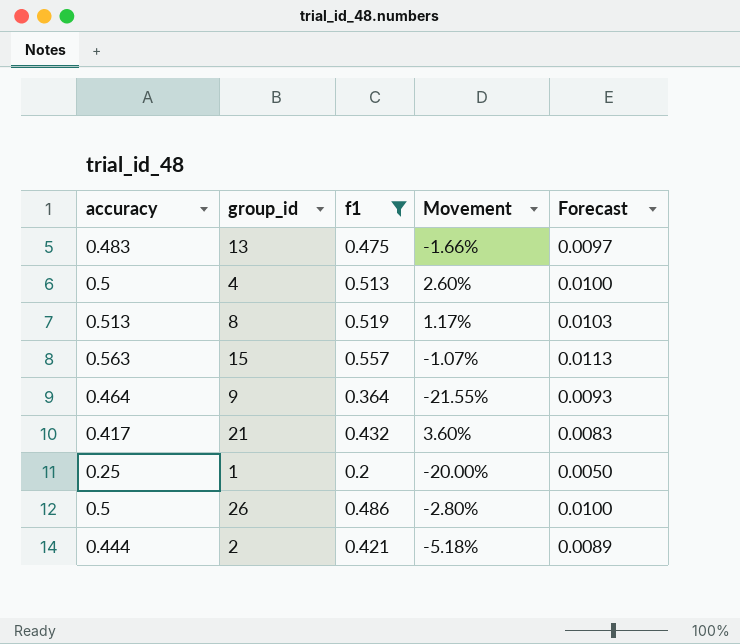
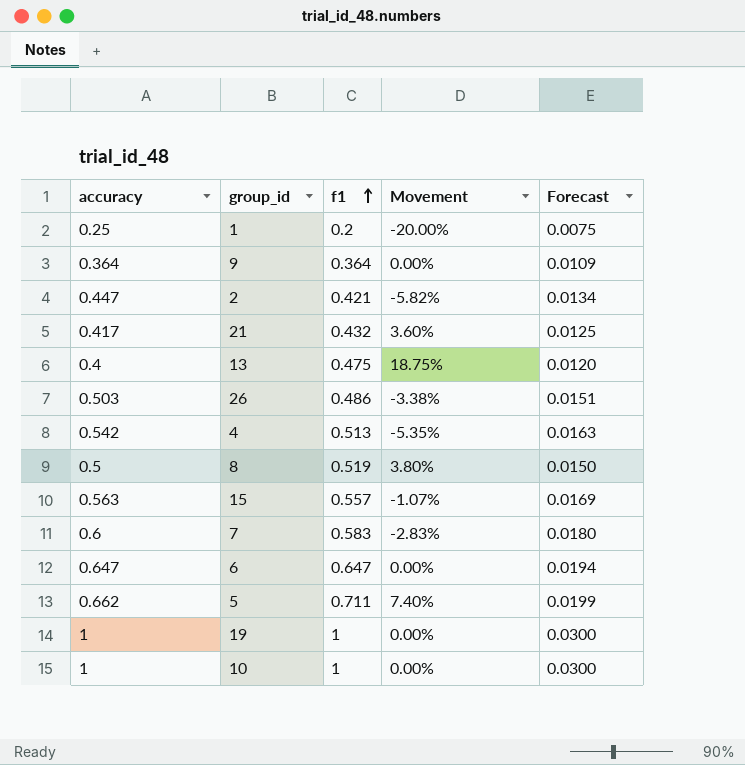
filter: f1 <= 0.557 -> none
row order: none -> f1 ascending
column Forecast | formula: [accuracy] * 0.02 -> [accuracy] * 0.03
9 | accuracy: 0.464 -> 0.364
9 | Movement: -21.55% -> 0.00%
2 | accuracy: 0.444 -> 0.447
2 | Movement: -5.18% -> -5.82%
13 | accuracy: 0.483 -> 0.4
13 | Movement: -1.66% -> 18.75%
26 | accuracy: 0.5 -> 0.503
26 | Movement: -2.80% -> -3.38%
4 | accuracy: 0.5 -> 0.542
4 | Movement: 2.60% -> -5.35%
8 | accuracy: 0.513 -> 0.5
8 | Movement: 1.17% -> 3.80%

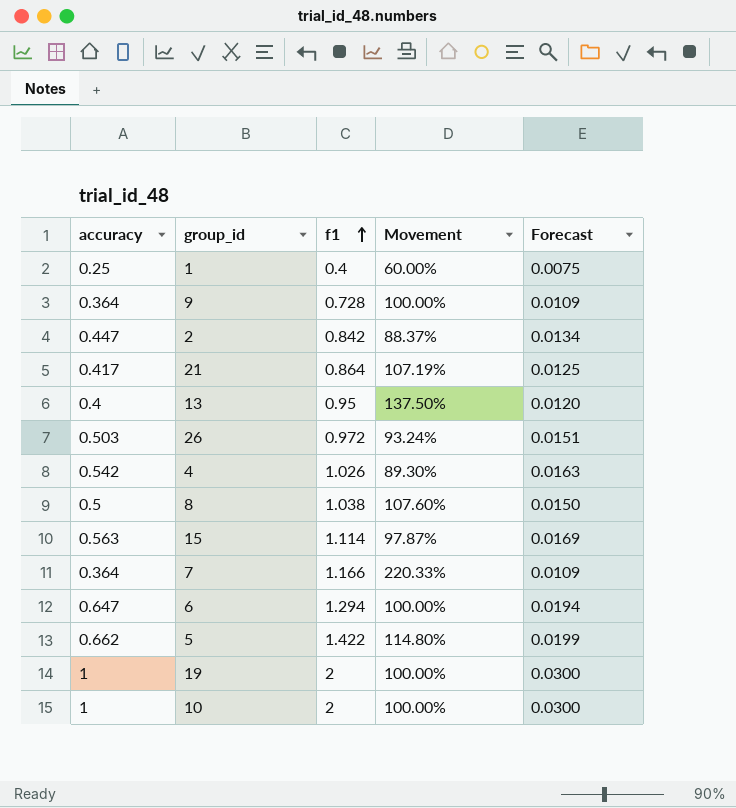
1 | f1: 0.2 -> 0.4
1 | Movement: -20.00% -> 60.00%
9 | f1: 0.364 -> 0.728
9 | Movement: 0.00% -> 100.00%
2 | f1: 0.421 -> 0.842
2 | Movement: -5.82% -> 88.37%
21 | f1: 0.432 -> 0.864
21 | Movement: 3.60% -> 107.19%
13 | f1: 0.475 -> 0.95
13 | Movement: 18.75% -> 137.50%
26 | f1: 0.486 -> 0.972
26 | Movement: -3.38% -> 93.24%
4 | f1: 0.513 -> 1.026
4 | Movement: -5.35% -> 89.30%
8 | f1: 0.519 -> 1.038
8 | Movement: 3.80% -> 107.60%
15 | f1: 0.557 -> 1.114
15 | Movement: -1.07% -> 97.87%
7 | accuracy: 0.6 -> 0.364
7 | f1: 0.583 -> 1.166
7 | Movement: -2.83% -> 220.33%
7 | Forecast: 0.0180 -> 0.0109
6 | f1: 0.647 -> 1.294
6 | Movement: 0.00% -> 100.00%
5 | f1: 0.711 -> 1.422
5 | Movement: 7.40% -> 114.80%
19 | f1: 1 -> 2
19 | Movement: 0.00% -> 100.00%
10 | f1: 1 -> 2
10 | Movement: 0.00% -> 100.00%

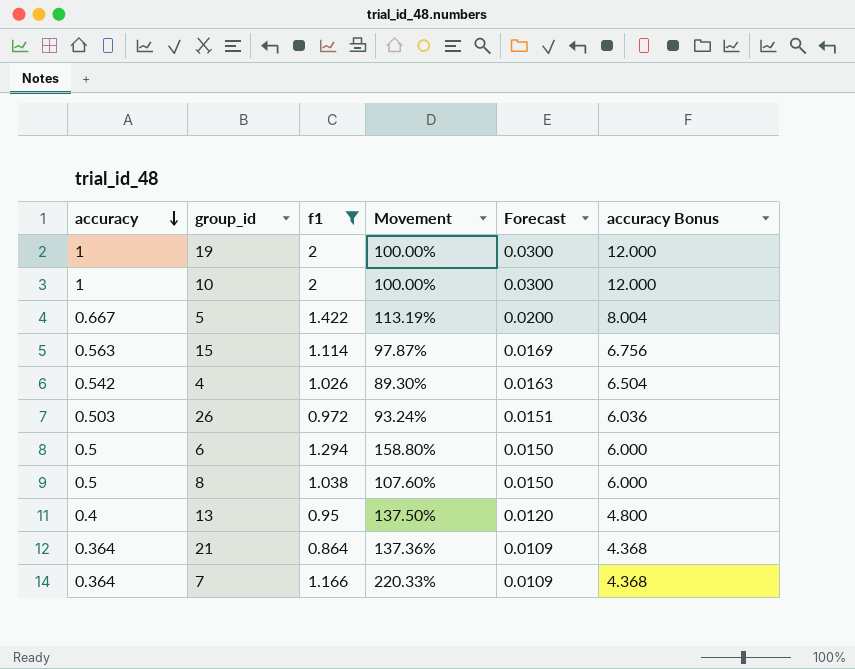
filter: none -> f1 >= 0.864
row order: f1 ascending -> accuracy descending
column accuracy Bonus | formula: none -> [accuracy] * 12
5 | accuracy: 0.662 -> 0.667
5 | Movement: 114.80% -> 113.19%
5 | Forecast: 0.0199 -> 0.0200
6 | accuracy: 0.647 -> 0.5
6 | Movement: 100.00% -> 158.80%
6 | Forecast: 0.0194 -> 0.0150
21 | accuracy: 0.417 -> 0.364
21 | Movement: 107.19% -> 137.36%
21 | Forecast: 0.0125 -> 0.0109

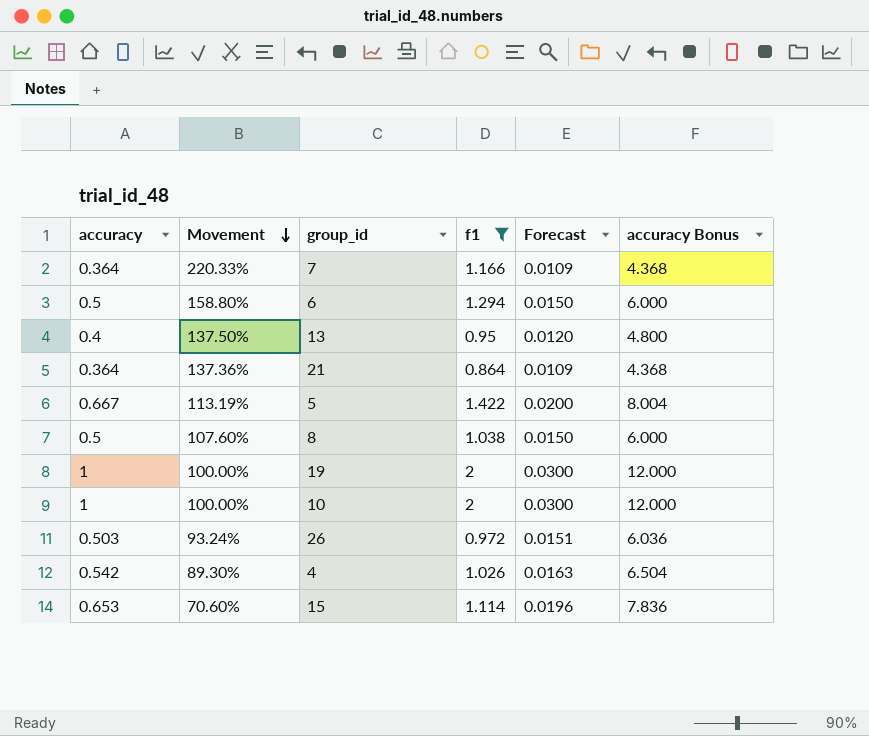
row order: accuracy descending -> Movement descending
column Movement | position: 4 -> 2
15 | accuracy: 0.563 -> 0.653
15 | Movement: 97.87% -> 70.60%
15 | Forecast: 0.0169 -> 0.0196
15 | accuracy Bonus: 6.756 -> 7.836

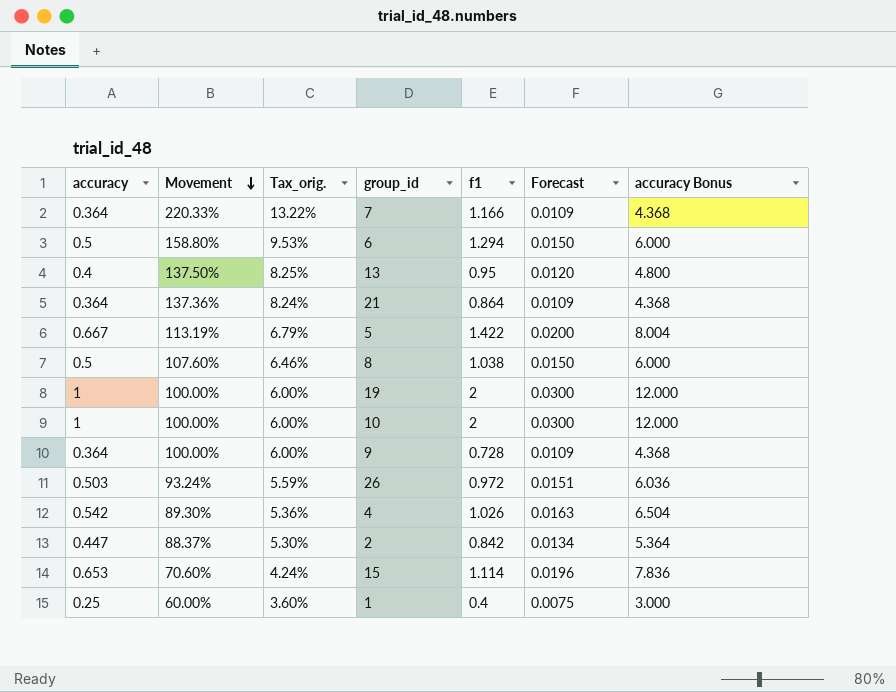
filter: f1 >= 0.864 -> none
column Tax_orig. | formula: none -> [Movement] * 0.06

